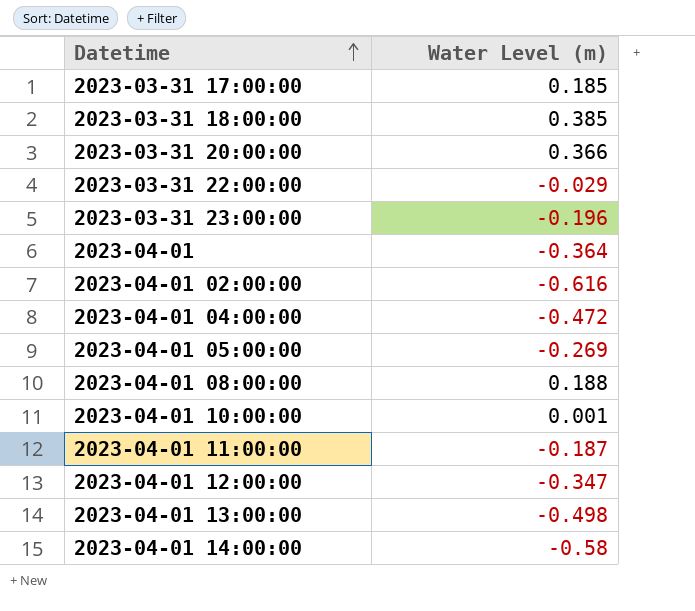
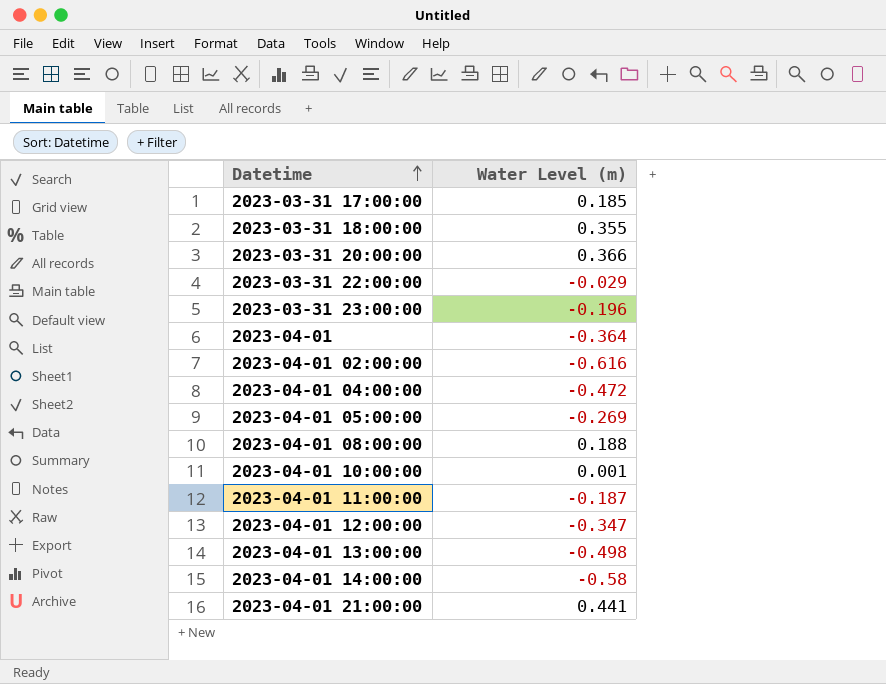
2023-03-31 18:00:00 | Water Level (m): 0.385 -> 0.355
row 2023-04-01 21:00:00: none -> 0.441

